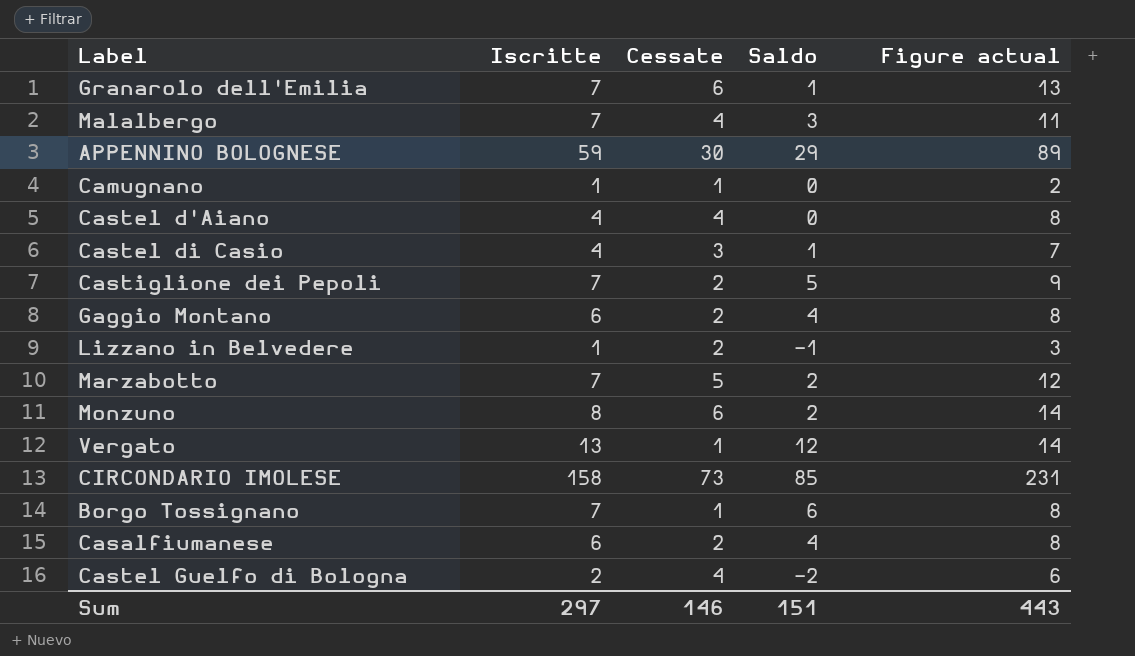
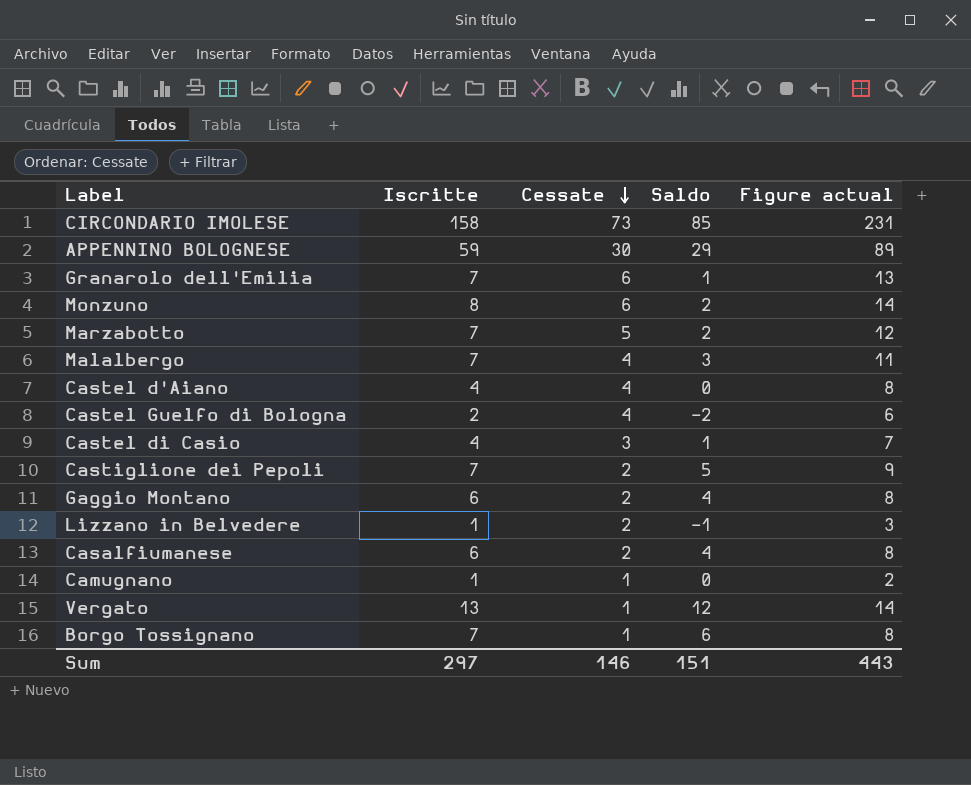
row order: none -> Cessate descending

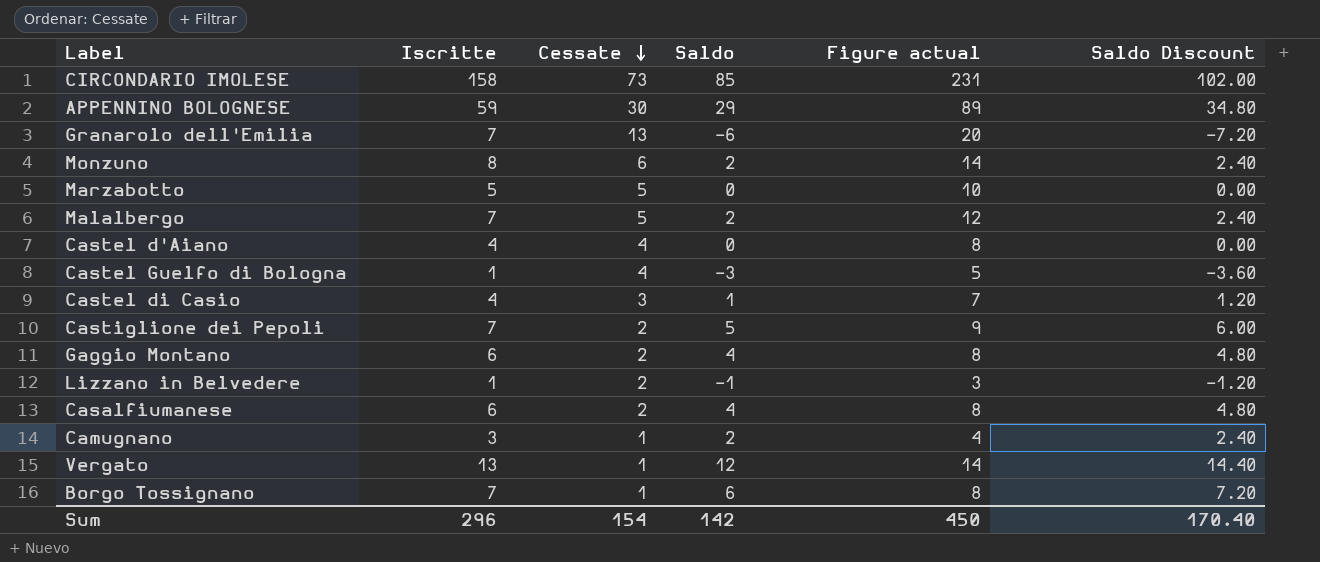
column Saldo Discount | formula: none -> [Saldo] * 1.2
Granarolo dell'Emilia | Cessate: 6 -> 13
Granarolo dell'Emilia | Saldo: 1 -> -6
Granarolo dell'Emilia | Figure actual: 13 -> 20
Marzabotto | Iscritte: 7 -> 5
Marzabotto | Saldo: 2 -> 0
Marzabotto | Figure actual: 12 -> 10
Malalbergo | Cessate: 4 -> 5
Malalbergo | Saldo: 3 -> 2
Malalbergo | Figure actual: 11 -> 12
Castel Guelfo di Bologna | Iscritte: 2 -> 1
Castel Guelfo di Bologna | Saldo: -2 -> -3
Castel Guelfo di Bologna | Figure actual: 6 -> 5
Camugnano | Iscritte: 1 -> 3
Camugnano | Saldo: 0 -> 2
Camugnano | Figure actual: 2 -> 4
Sum | Iscritte: 297 -> 296
Sum | Cessate: 146 -> 154
Sum | Saldo: 151 -> 142
Sum | Figure actual: 443 -> 450

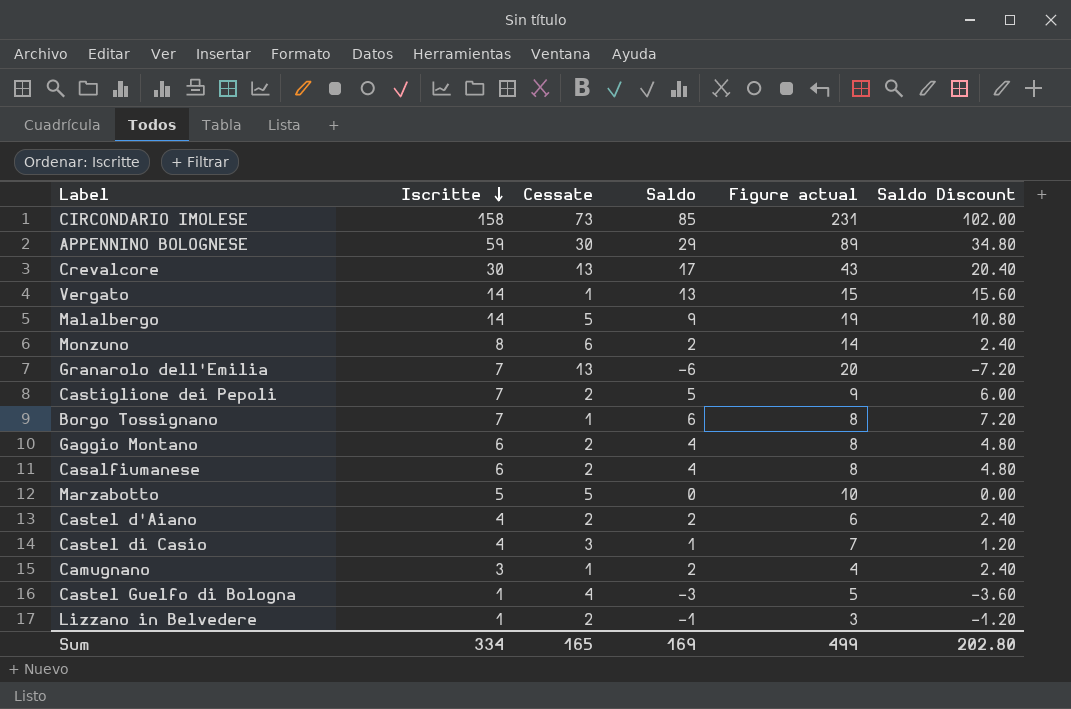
row order: Cessate descending -> Iscritte descending
row Crevalcore: none -> 30 | 13 | 17 | 43 | 20.40
Vergato | Iscritte: 13 -> 14
Vergato | Saldo: 12 -> 13
Vergato | Figure actual: 14 -> 15
Vergato | Saldo Discount: 14.40 -> 15.60
Malalbergo | Iscritte: 7 -> 14
Malalbergo | Saldo: 2 -> 9
Malalbergo | Figure actual: 12 -> 19
Malalbergo | Saldo Discount: 2.40 -> 10.80
Castel d'Aiano | Cessate: 4 -> 2
Castel d'Aiano | Saldo: 0 -> 2
Castel d'Aiano | Figure actual: 8 -> 6
Castel d'Aiano | Saldo Discount: 0.00 -> 2.40
Sum | Iscritte: 296 -> 334
Sum | Cessate: 154 -> 165
Sum | Saldo: 142 -> 169
Sum | Figure actual: 450 -> 499
Sum | Saldo Discount: 170.40 -> 202.80

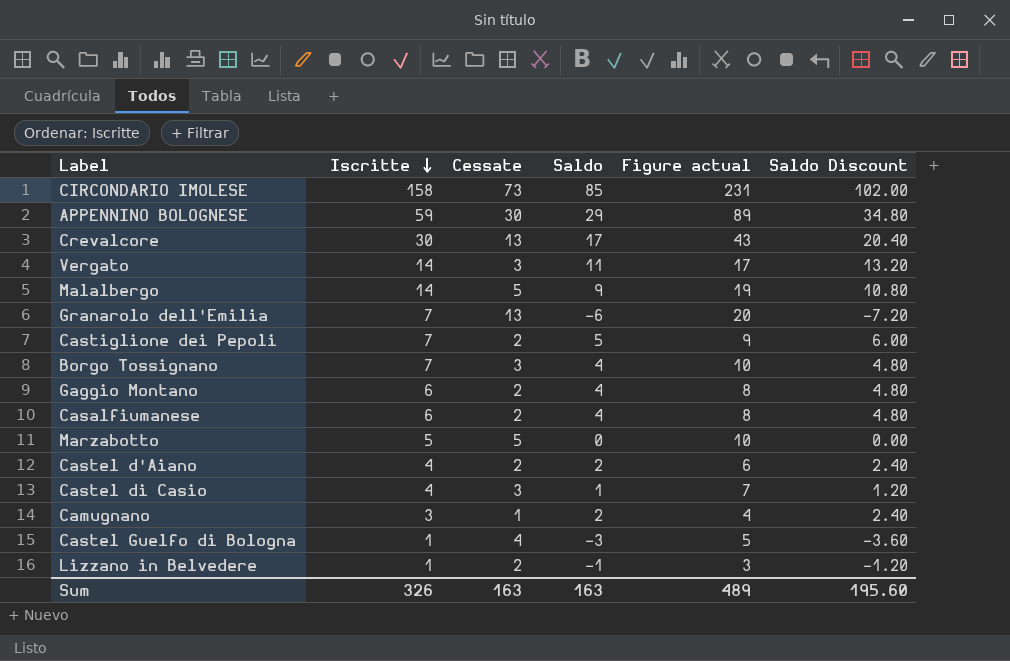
row Monzuno: 8 | 6 | 2 | 14 | 2.40 -> none
Vergato | Cessate: 1 -> 3
Vergato | Saldo: 13 -> 11
Vergato | Figure actual: 15 -> 17
Vergato | Saldo Discount: 15.60 -> 13.20
Borgo Tossignano | Cessate: 1 -> 3
Borgo Tossignano | Saldo: 6 -> 4
Borgo Tossignano | Figure actual: 8 -> 10
Borgo Tossignano | Saldo Discount: 7.20 -> 4.80
Sum | Iscritte: 334 -> 326
Sum | Cessate: 165 -> 163
Sum | Saldo: 169 -> 163
Sum | Figure actual: 499 -> 489
Sum | Saldo Discount: 202.80 -> 195.60

